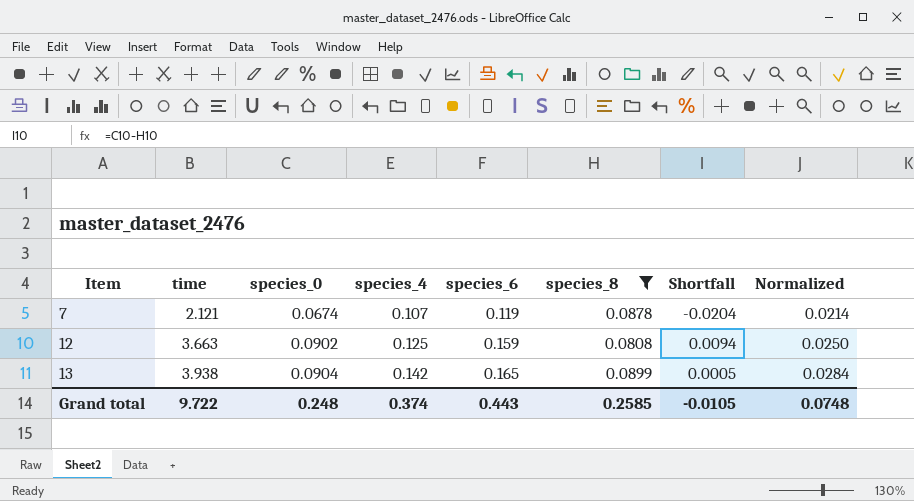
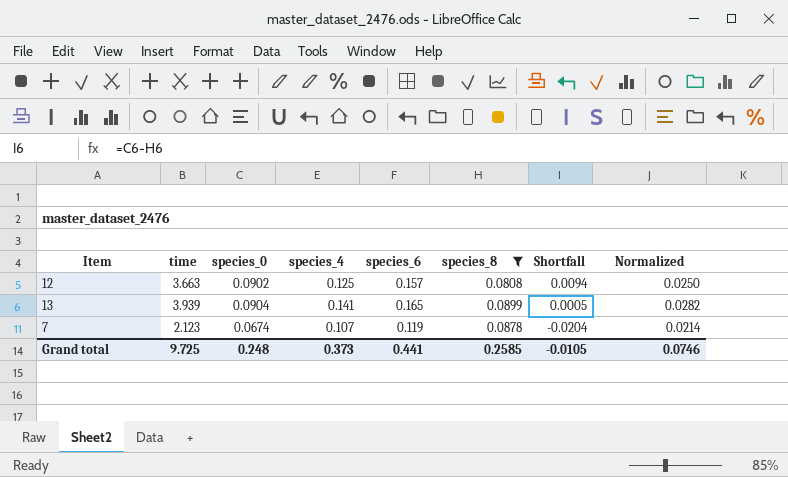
row order: Item ascending -> Shortfall descending
12 | species_6: 0.159 -> 0.157
13 | time: 3.938 -> 3.939
13 | species_4: 0.142 -> 0.141
13 | Normalized: 0.0284 -> 0.0282
7 | time: 2.121 -> 2.123
Grand total | time: 9.722 -> 9.725
Grand total | species_4: 0.374 -> 0.373
Grand total | species_6: 0.443 -> 0.441
Grand total | Normalized: 0.0748 -> 0.0746

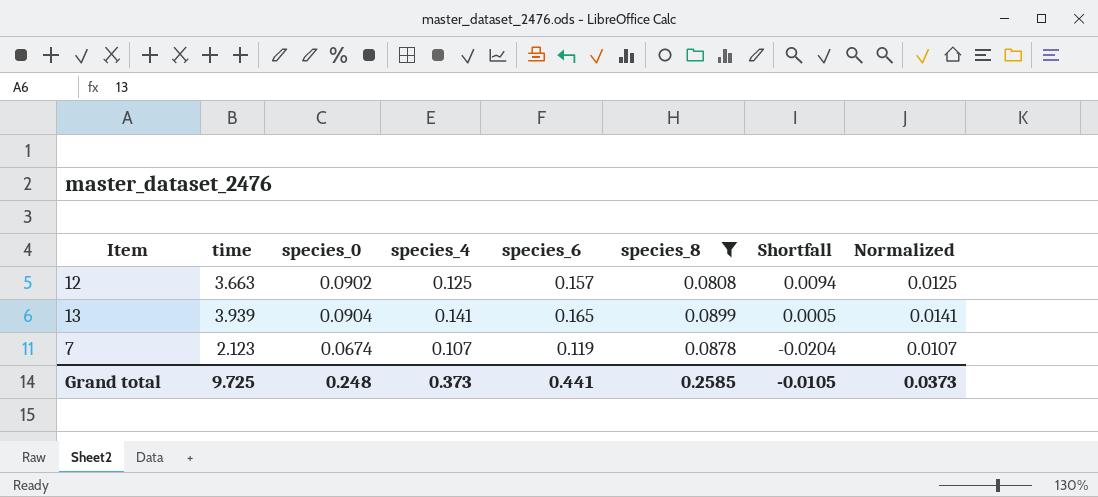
column Normalized | formula: [species_4] * 0.2 -> [species_4] * 0.1
Grand total | Normalized: 0.0746 -> 0.0373

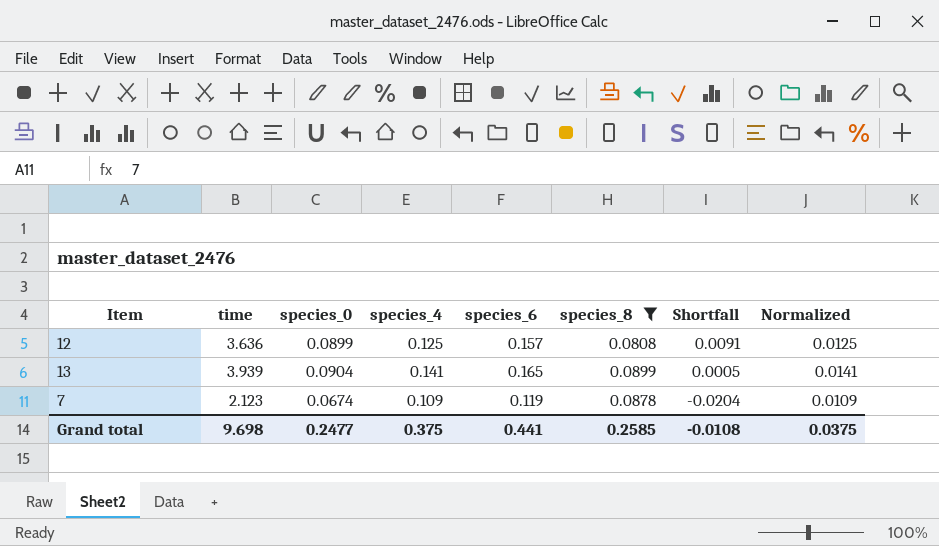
12 | time: 3.663 -> 3.636
12 | species_0: 0.0902 -> 0.0899
12 | Shortfall: 0.0094 -> 0.0091
7 | species_4: 0.107 -> 0.109
7 | Normalized: 0.0107 -> 0.0109
Grand total | time: 9.725 -> 9.698
Grand total | species_0: 0.248 -> 0.2477
Grand total | species_4: 0.373 -> 0.375
Grand total | Shortfall: -0.0105 -> -0.0108
Grand total | Normalized: 0.0373 -> 0.0375

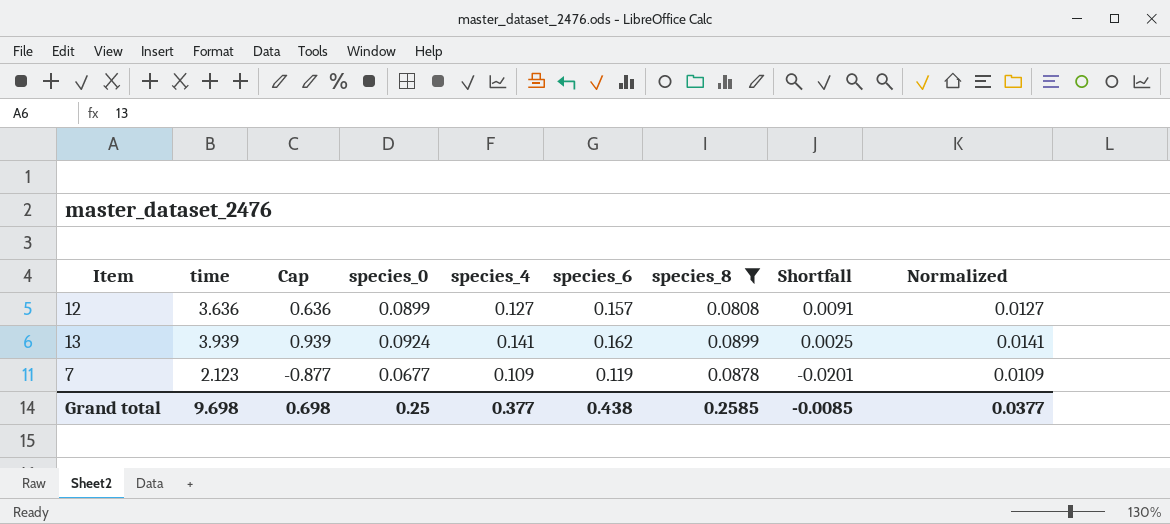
column Cap | formula: none -> [time] - 3
12 | species_4: 0.125 -> 0.127
12 | Normalized: 0.0125 -> 0.0127
13 | species_0: 0.0904 -> 0.0924
13 | species_6: 0.165 -> 0.162
13 | Shortfall: 0.0005 -> 0.0025
7 | species_0: 0.0674 -> 0.0677
7 | Shortfall: -0.0204 -> -0.0201
Grand total | species_0: 0.2477 -> 0.25
Grand total | species_4: 0.375 -> 0.377
Grand total | species_6: 0.441 -> 0.438
Grand total | Shortfall: -0.0108 -> -0.0085
Grand total | Normalized: 0.0375 -> 0.0377

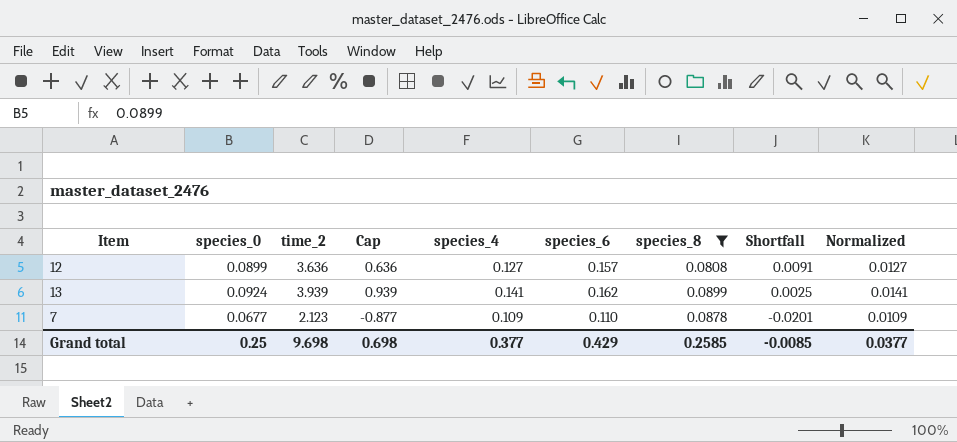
column species_0 | position: 4 -> 2
column name: time -> time_2
7 | species_6: 0.119 -> 0.110
Grand total | species_6: 0.438 -> 0.429

